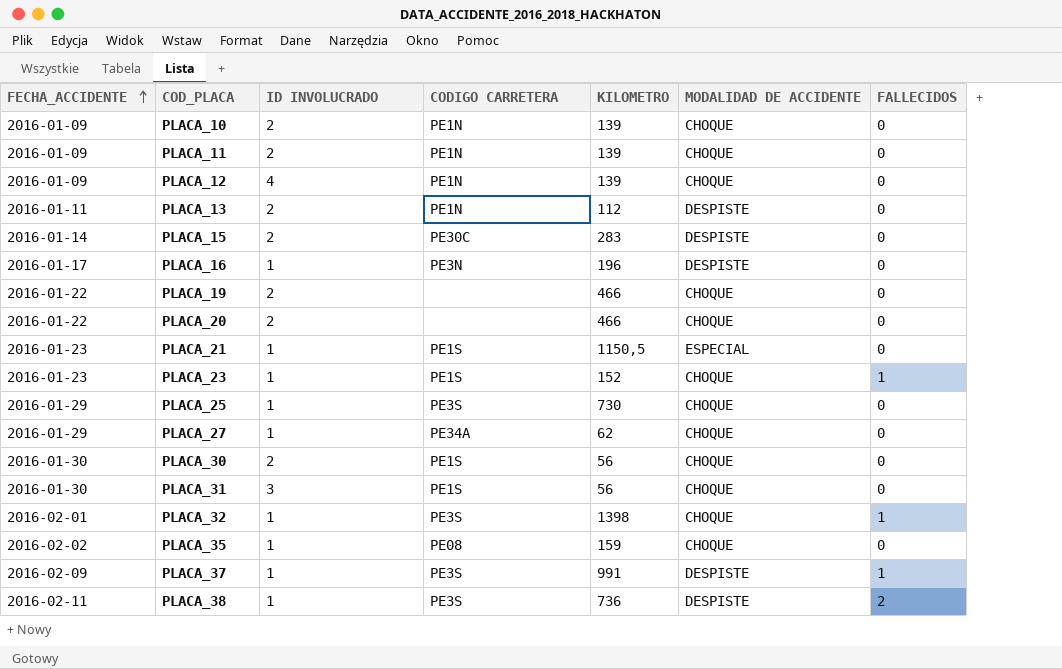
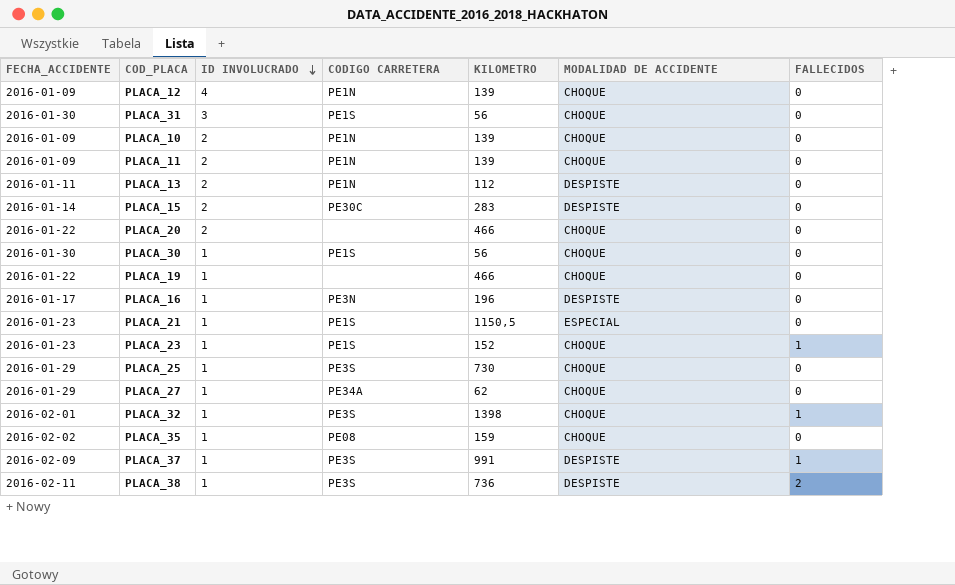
row order: FECHA_ACCIDENTE ascending -> ID INVOLUCRADO descending
PLACA_30 | ID INVOLUCRADO: 2 -> 1
PLACA_19 | ID INVOLUCRADO: 2 -> 1

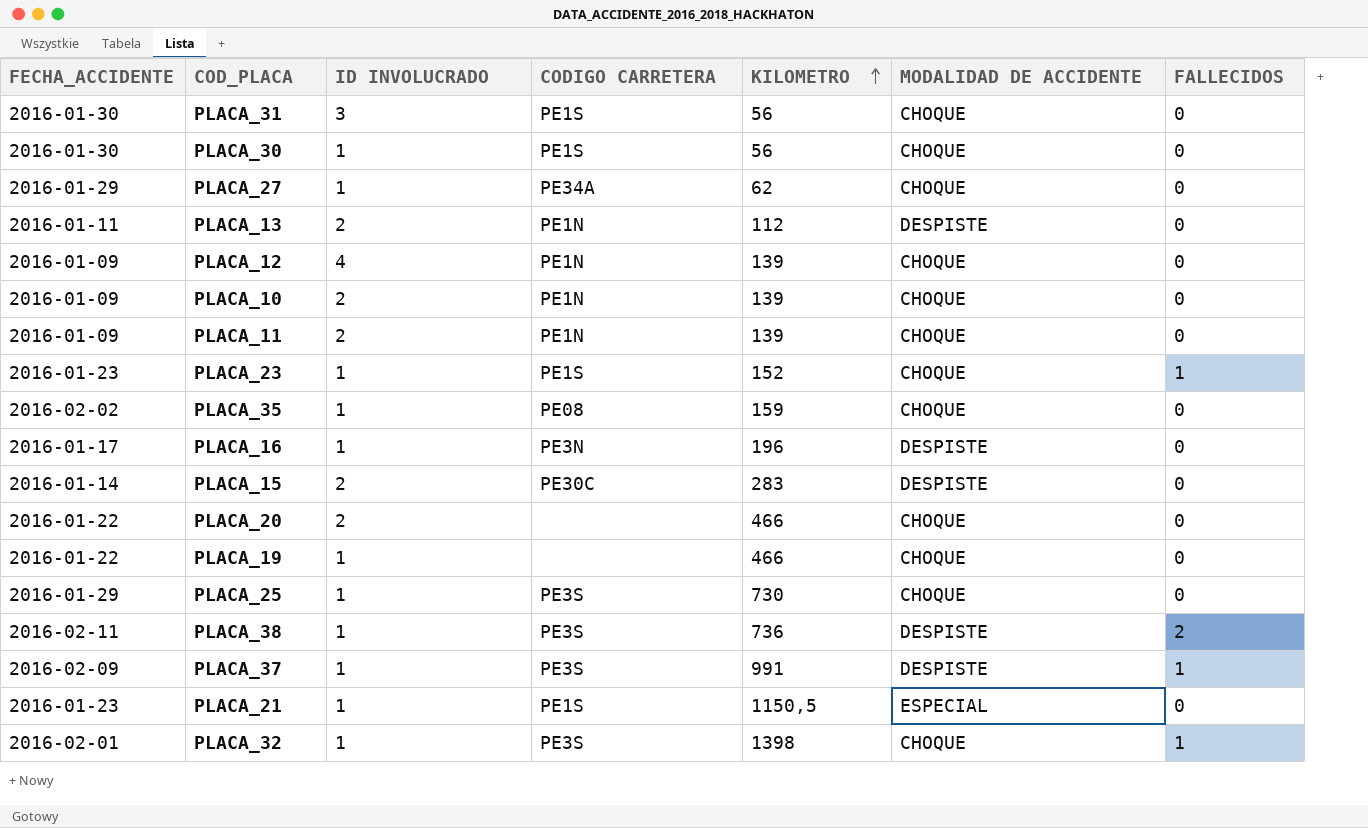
row order: ID INVOLUCRADO descending -> KILOMETRO ascending

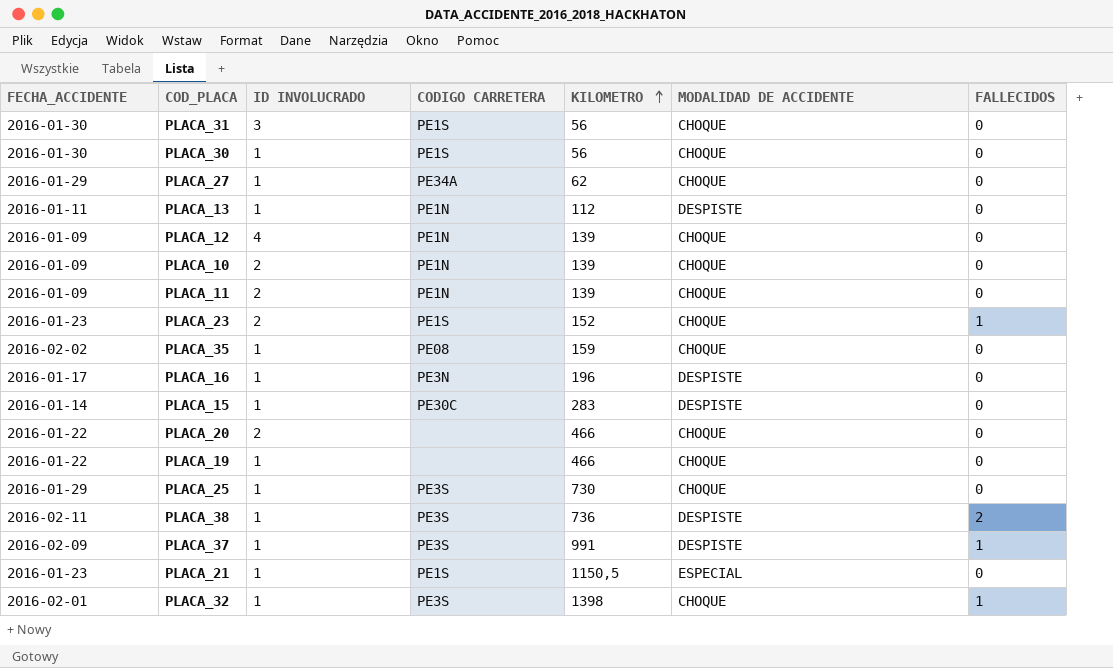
PLACA_13 | ID INVOLUCRADO: 2 -> 1
PLACA_23 | ID INVOLUCRADO: 1 -> 2
PLACA_15 | ID INVOLUCRADO: 2 -> 1

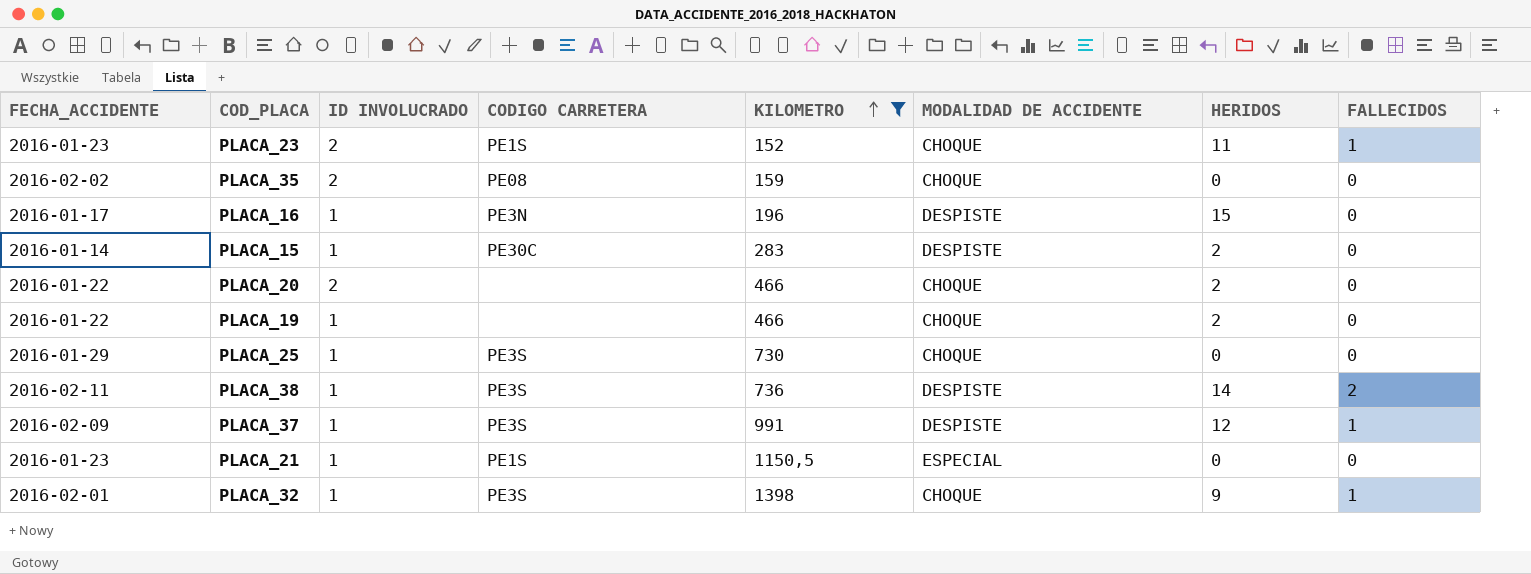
filter: none -> KILOMETRO >= 152
column HERIDOS | position: none -> 7
PLACA_35 | ID INVOLUCRADO: 1 -> 2

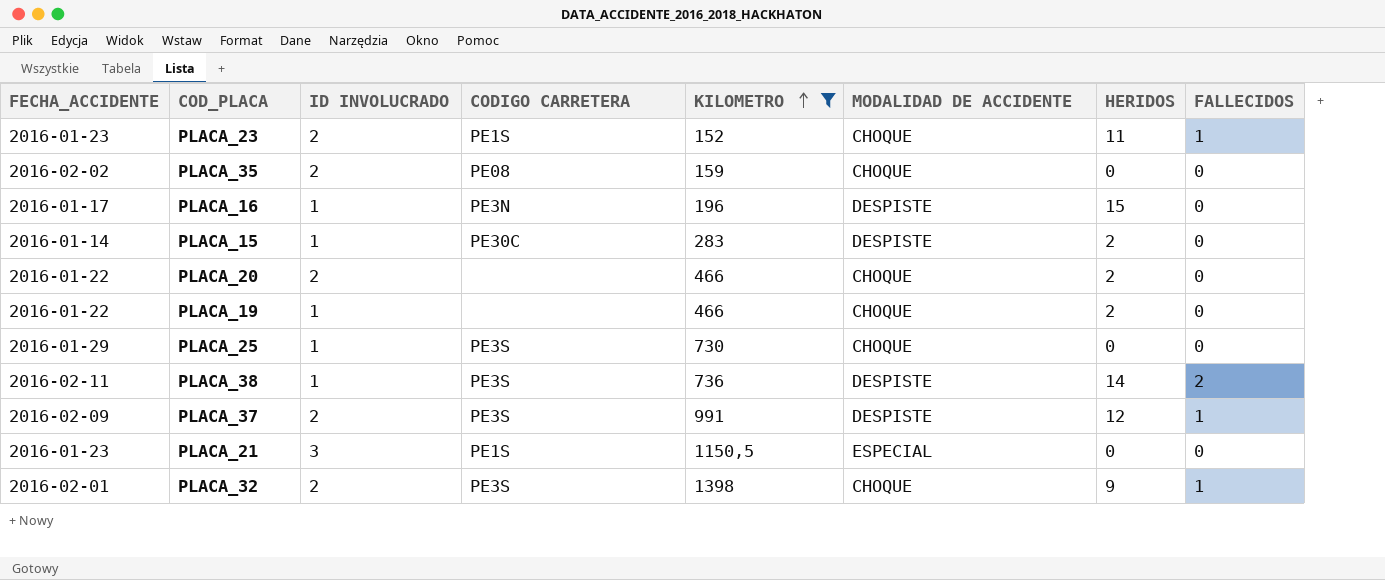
PLACA_37 | ID INVOLUCRADO: 1 -> 2
PLACA_21 | ID INVOLUCRADO: 1 -> 3
PLACA_32 | ID INVOLUCRADO: 1 -> 2

